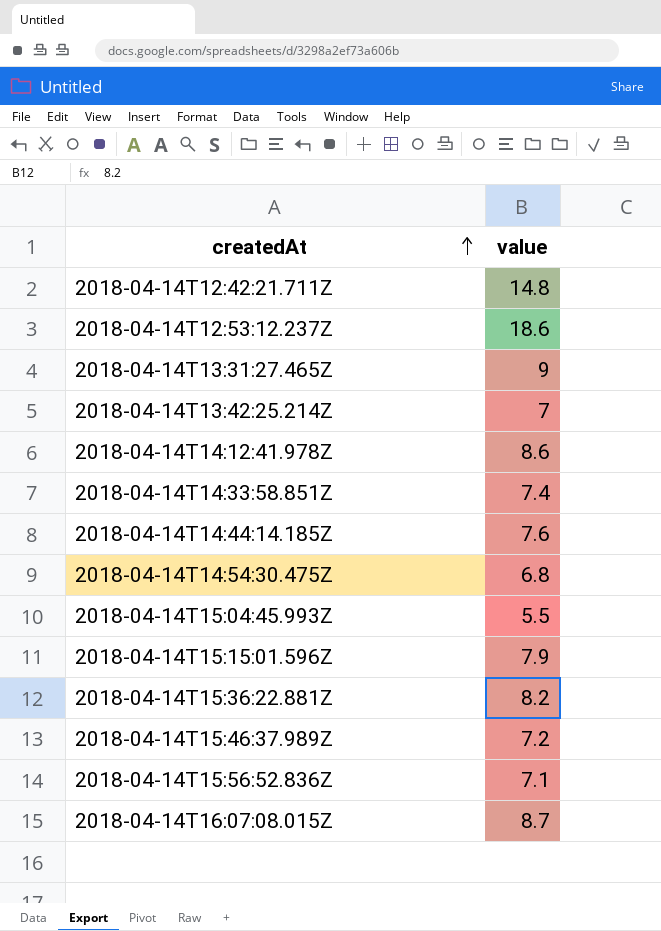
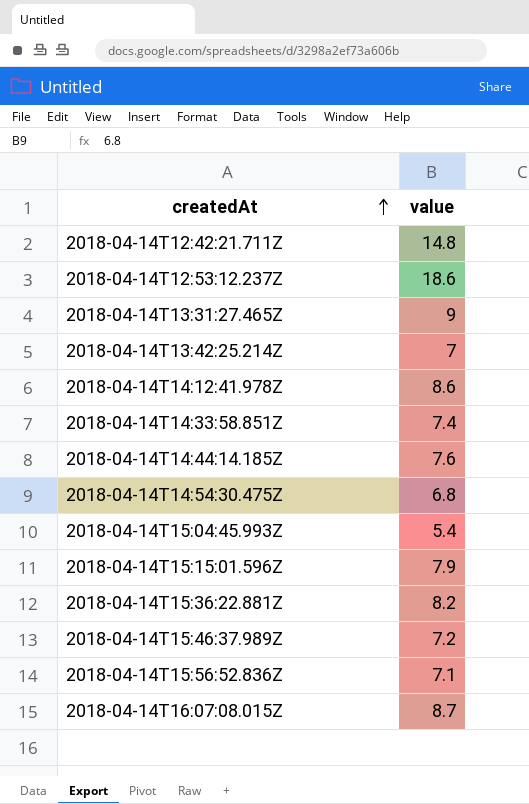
2018-04-14T15:04:45.993Z | value: 5.5 -> 5.4

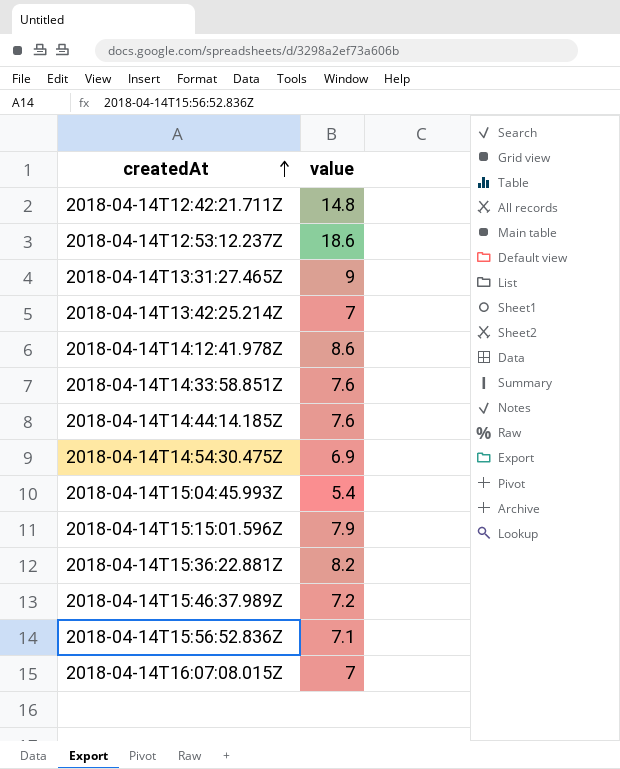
2018-04-14T14:33:58.851Z | value: 7.4 -> 7.6
2018-04-14T14:54:30.475Z | value: 6.8 -> 6.9
2018-04-14T16:07:08.015Z | value: 8.7 -> 7

